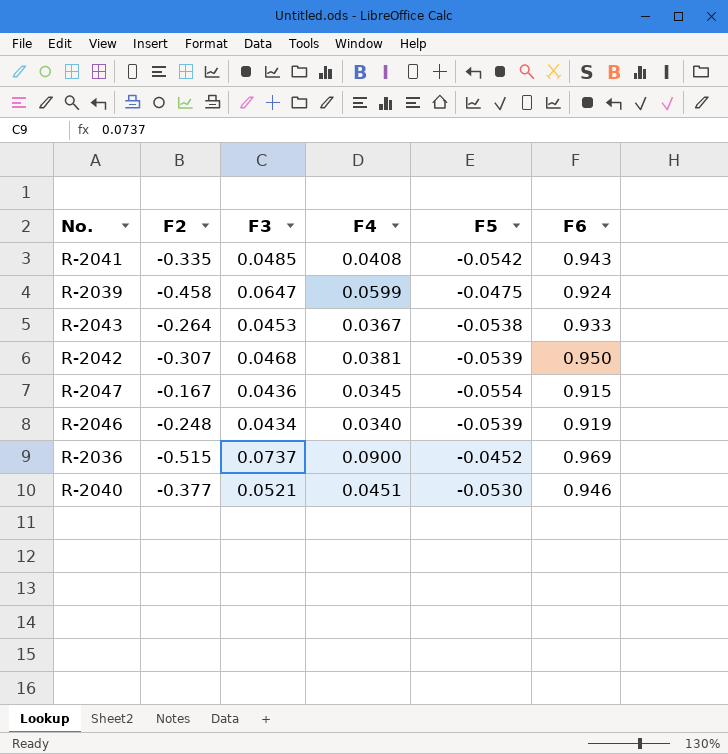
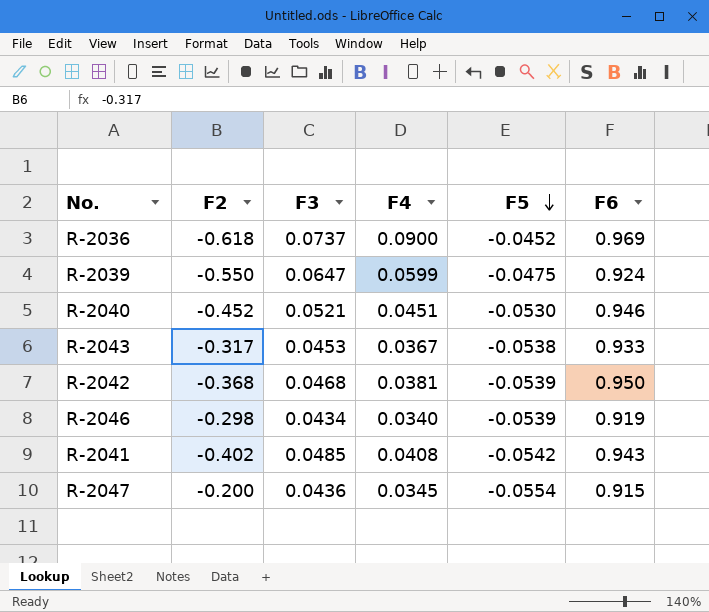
row order: none -> F5 descending
R-2036 | F2: -0.515 -> -0.618
R-2039 | F2: -0.458 -> -0.550
R-2040 | F2: -0.377 -> -0.452
R-2043 | F2: -0.264 -> -0.317
R-2042 | F2: -0.307 -> -0.368
R-2046 | F2: -0.248 -> -0.298
R-2041 | F2: -0.335 -> -0.402
R-2047 | F2: -0.167 -> -0.200

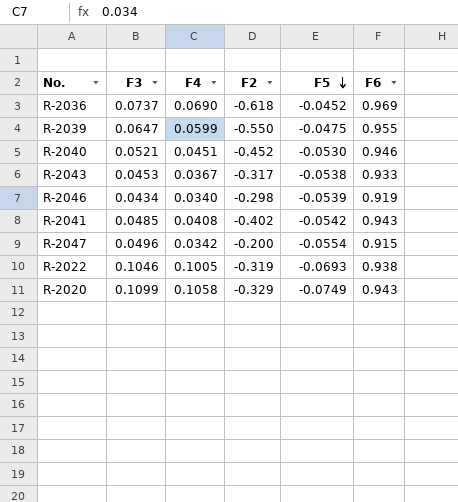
column F2 | position: 2 -> 4
row R-2042: -0.368 | 0.0468 | 0.0381 | -0.0539 | 0.950 -> none
R-2036 | F4: 0.0900 -> 0.0690
R-2039 | F6: 0.924 -> 0.955
R-2047 | F3: 0.0436 -> 0.0496
R-2047 | F4: 0.0345 -> 0.0342
row R-2022: none -> 0.1046 | 0.1005 | -0.319 | -0.0693 | 0.938
row R-2020: none -> 0.1099 | 0.1058 | -0.329 | -0.0749 | 0.943

